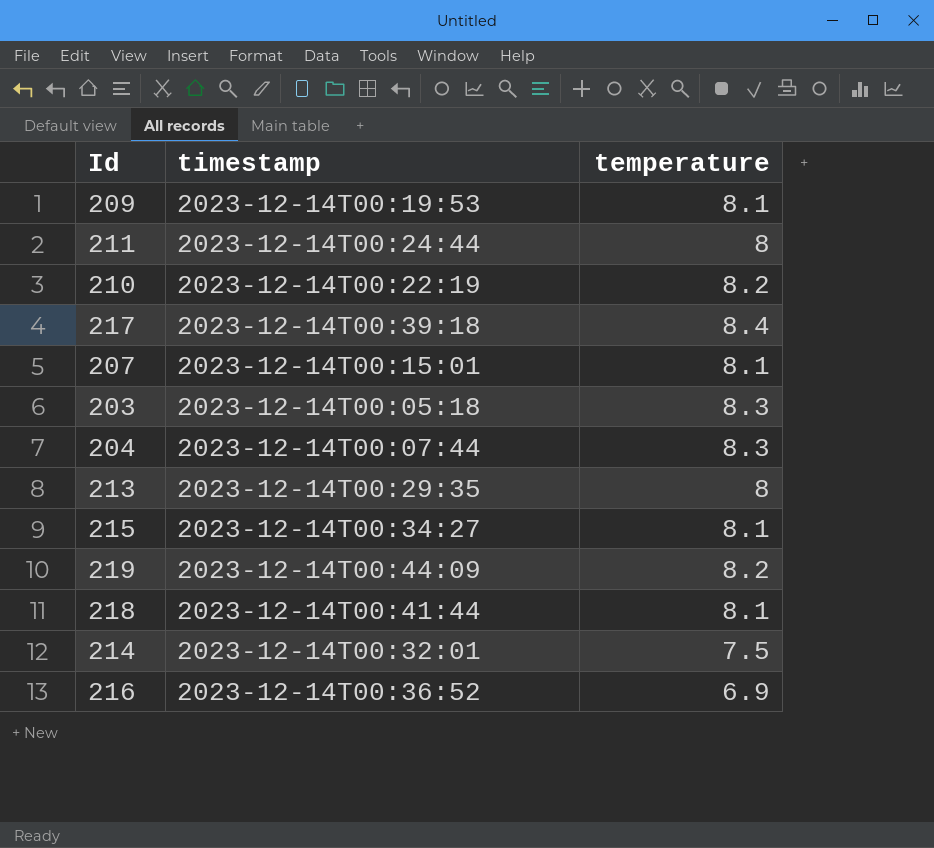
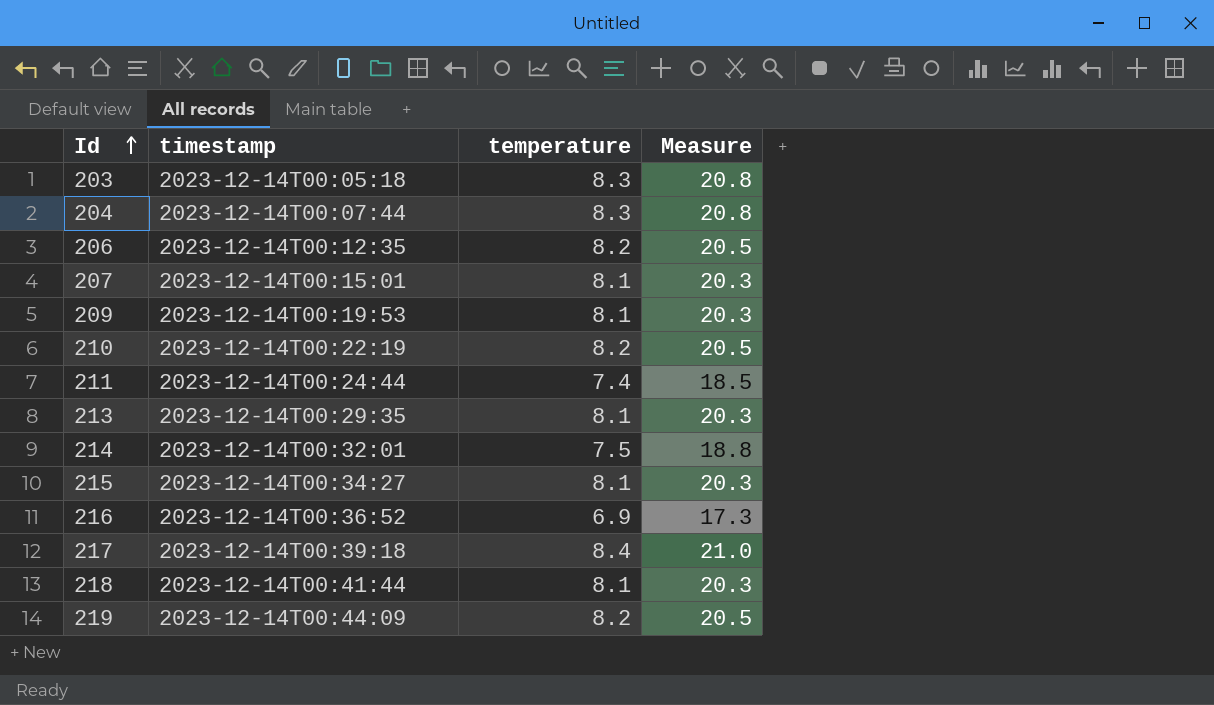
row order: none -> Id ascending
column Measure | formula: none -> [temperature] * 2.5
row 206: none -> 2023-12-14T00:12:35 | 8.2 | 20.5
211 | temperature: 8 -> 7.4
213 | temperature: 8 -> 8.1

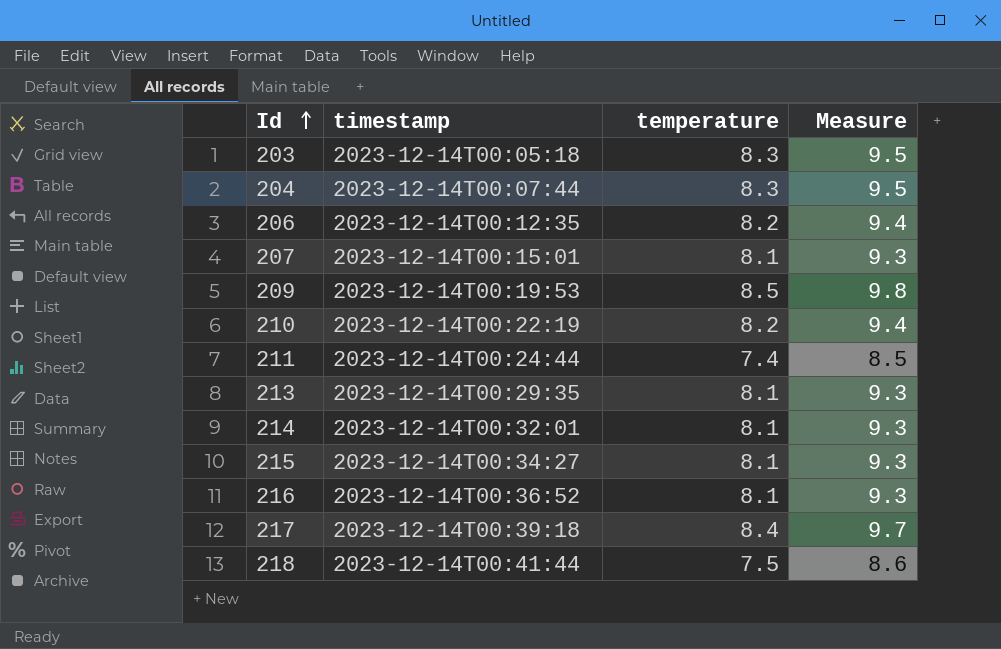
column Measure | formula: [temperature] * 2.5 -> [temperature] * 1.15
row 219: 2023-12-14T00:44:09 | 8.2 | 20.5 -> none
209 | temperature: 8.1 -> 8.5
214 | temperature: 7.5 -> 8.1
216 | temperature: 6.9 -> 8.1
218 | temperature: 8.1 -> 7.5

